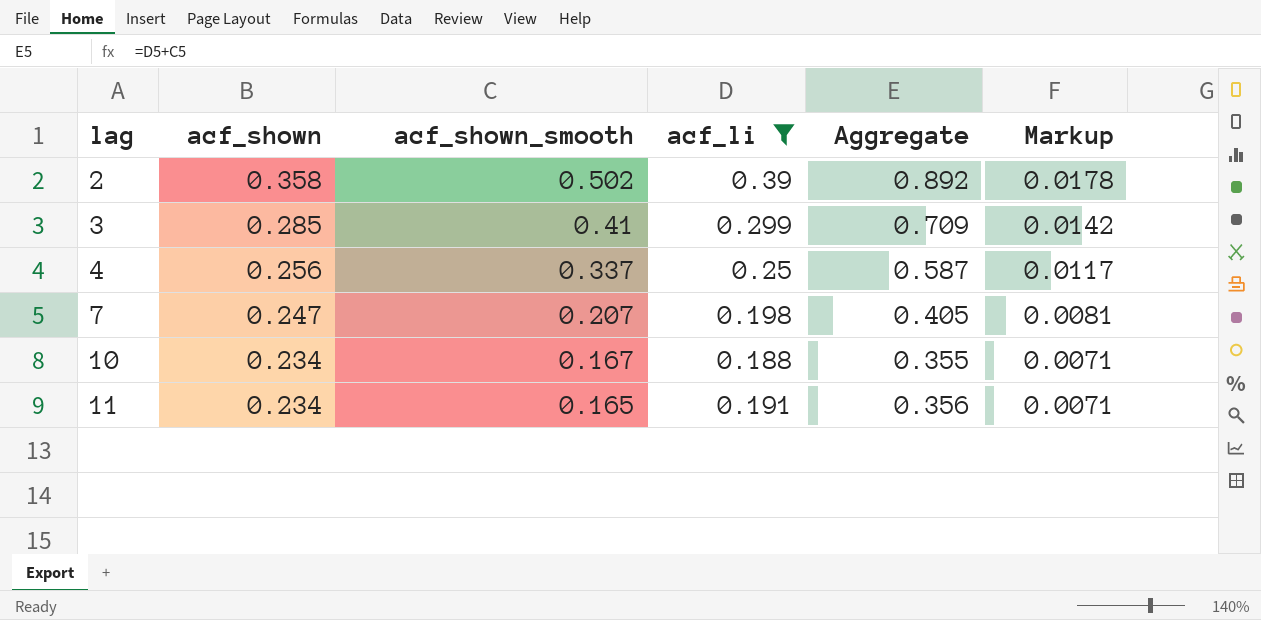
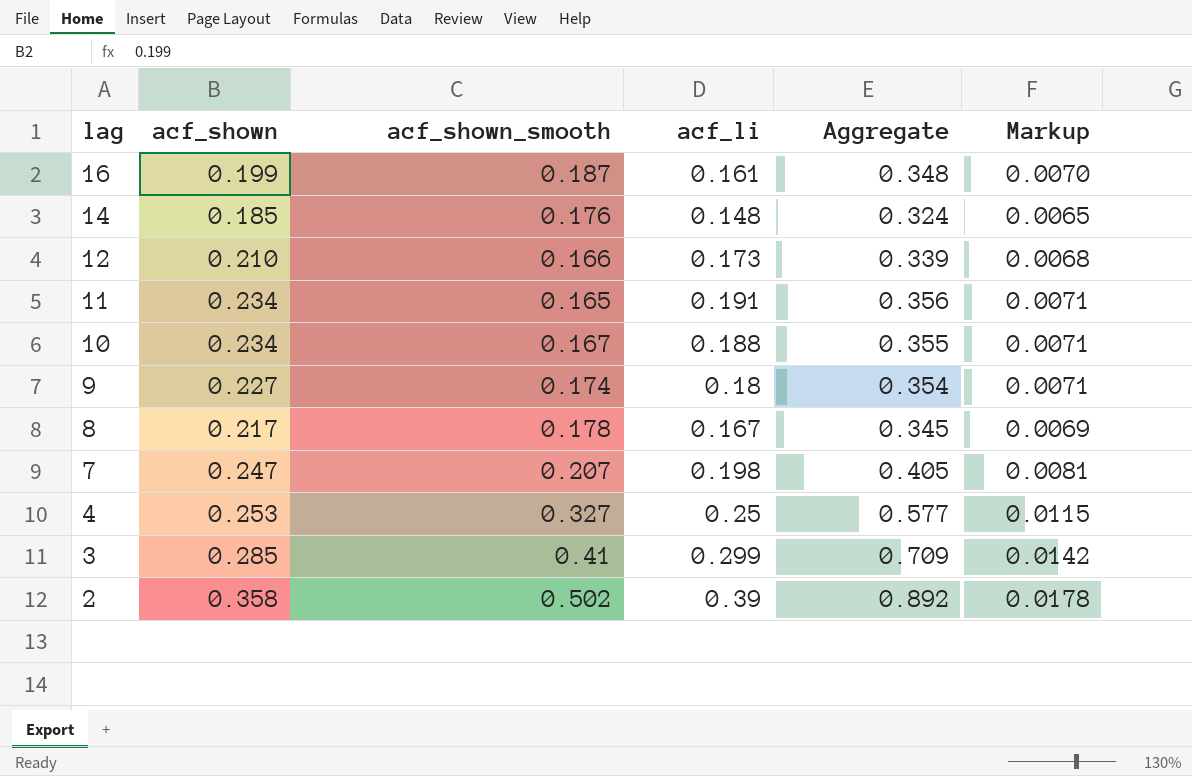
filter: acf_li >= 0.188 -> none
row order: lag ascending -> lag descending
4 | acf_shown: 0.256 -> 0.253
4 | acf_shown_smooth: 0.337 -> 0.327
4 | Aggregate: 0.587 -> 0.577
4 | Markup: 0.0117 -> 0.0115

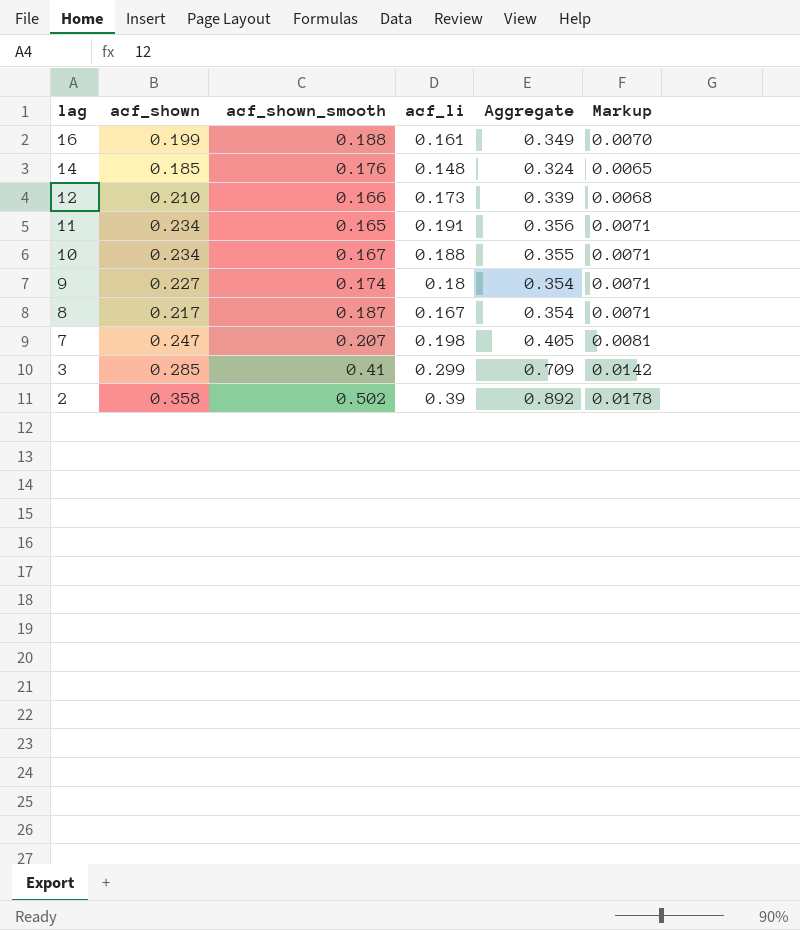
row 4: 0.253 | 0.327 | 0.25 | 0.577 | 0.0115 -> none
16 | acf_shown_smooth: 0.187 -> 0.188
16 | Aggregate: 0.348 -> 0.349
8 | acf_shown_smooth: 0.178 -> 0.187
8 | Aggregate: 0.345 -> 0.354
8 | Markup: 0.0069 -> 0.0071

